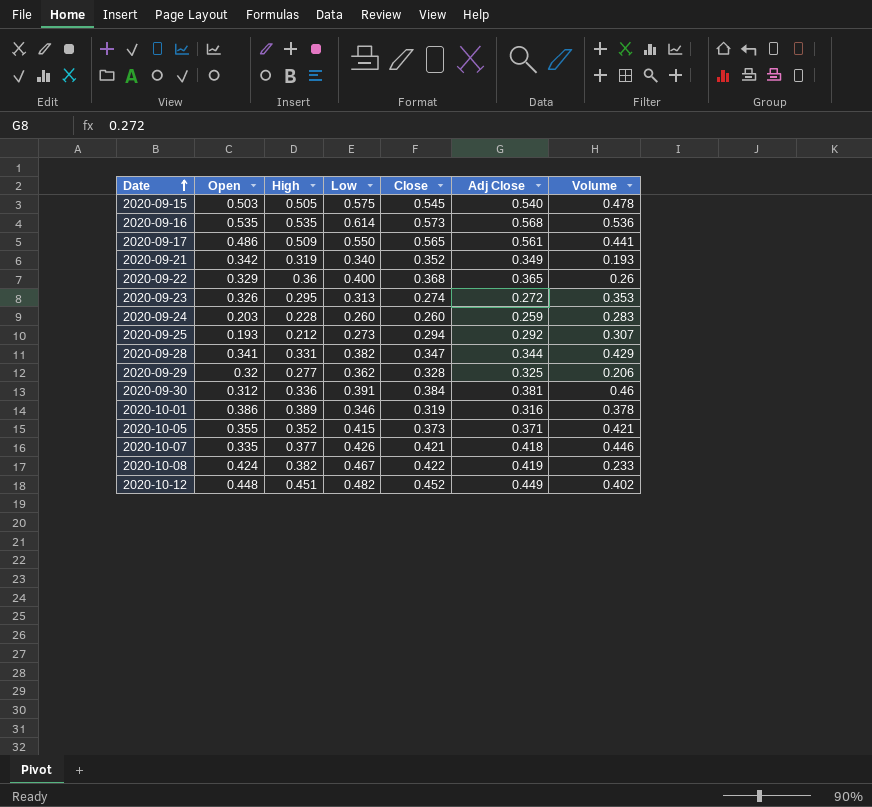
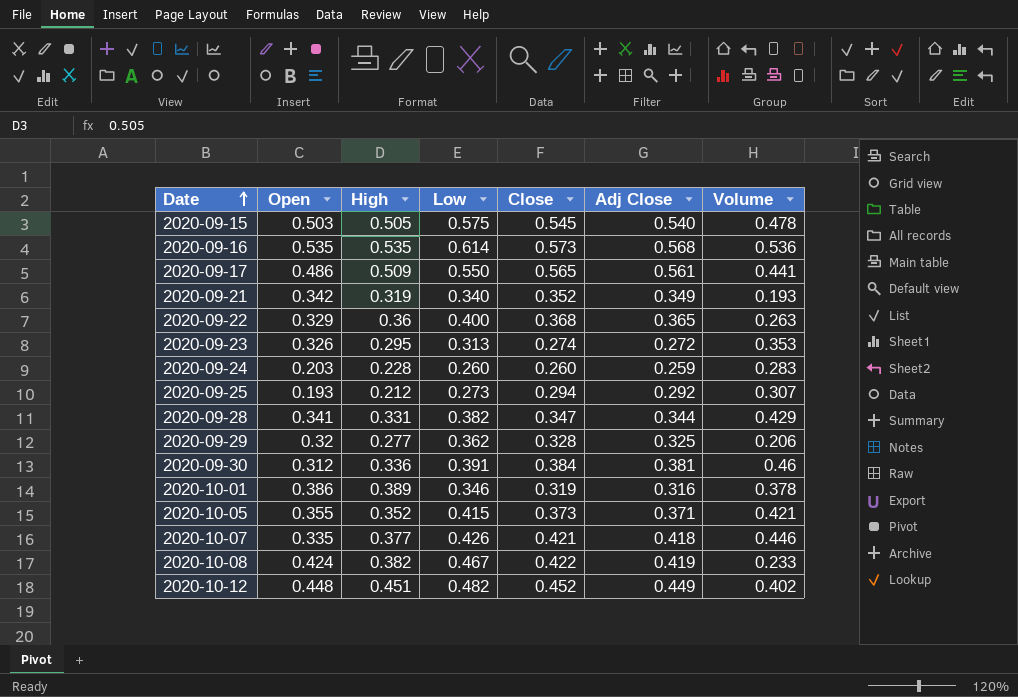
2020-09-22 | Volume: 0.26 -> 0.263

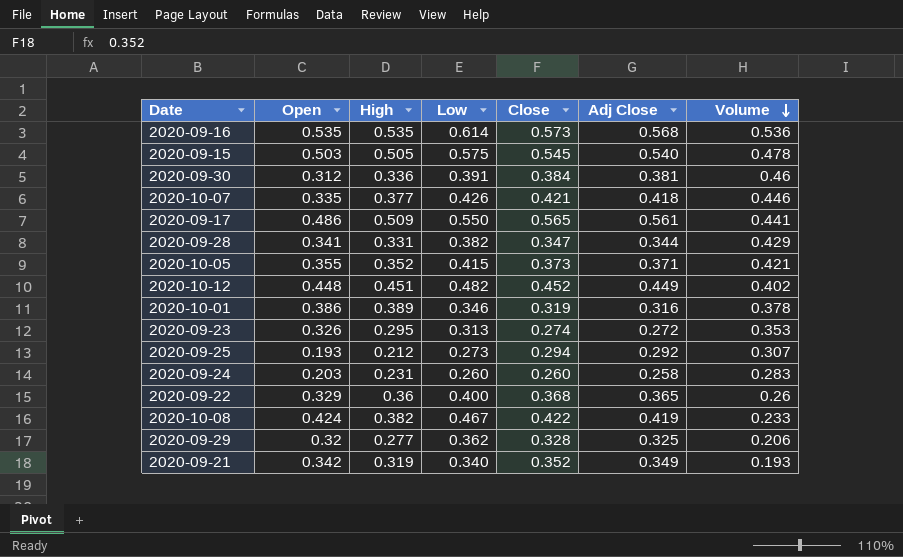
row order: Date ascending -> Volume descending
2020-09-24 | High: 0.228 -> 0.231
2020-09-24 | Adj Close: 0.259 -> 0.258
2020-09-22 | Volume: 0.263 -> 0.26

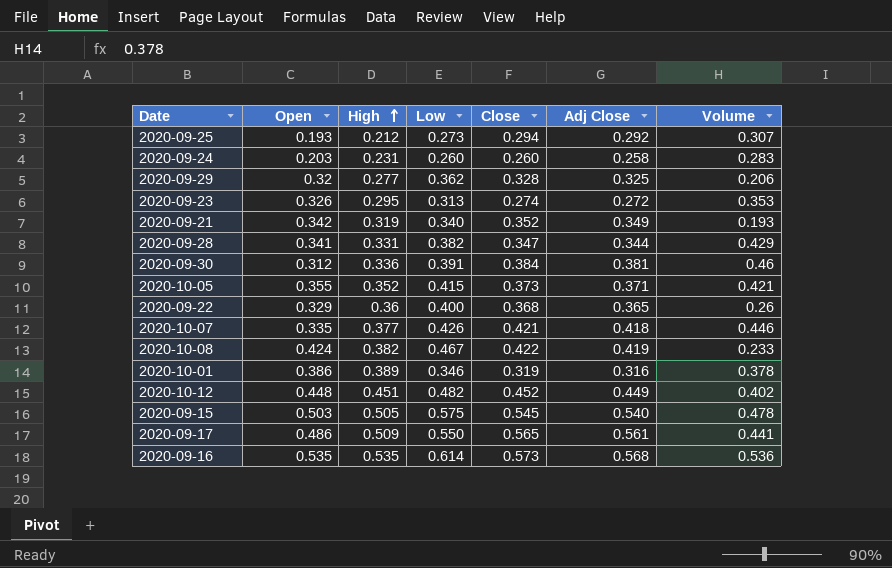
row order: Volume descending -> High ascending

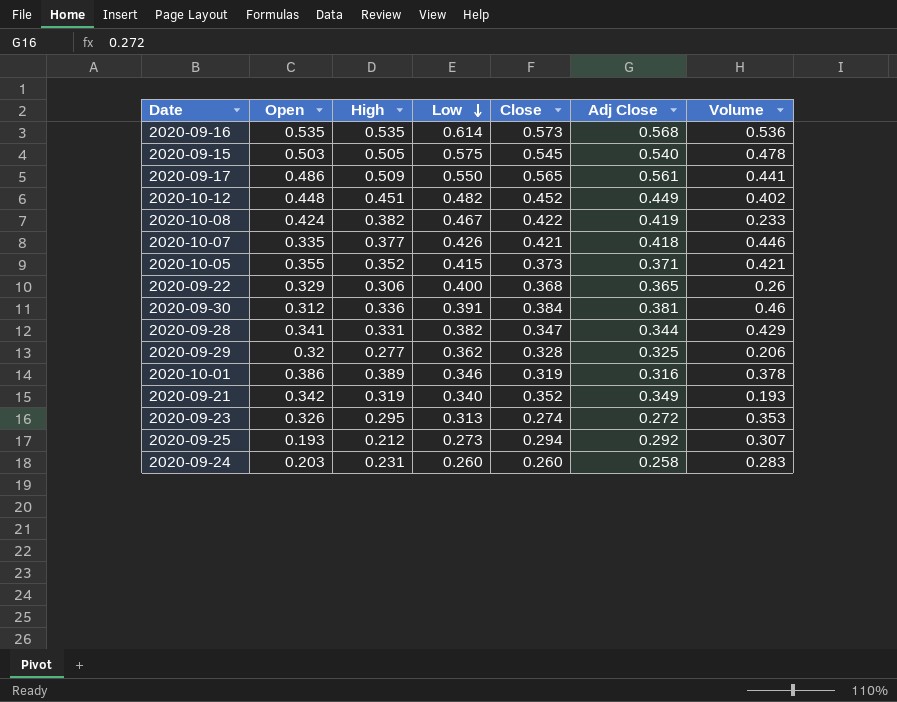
row order: High ascending -> Low descending
2020-09-22 | High: 0.36 -> 0.306

